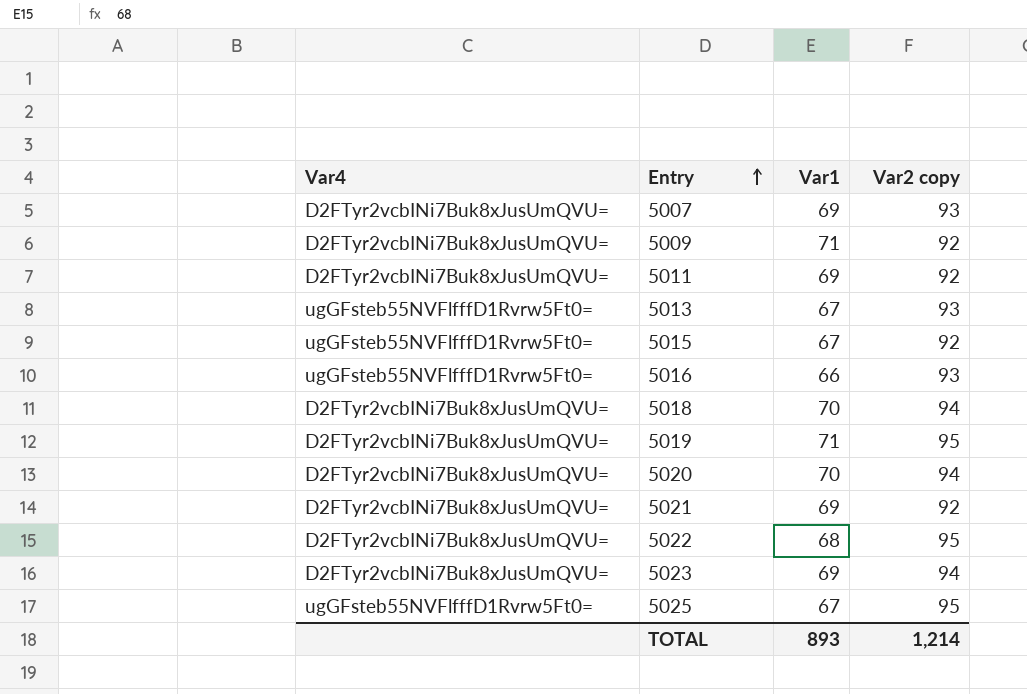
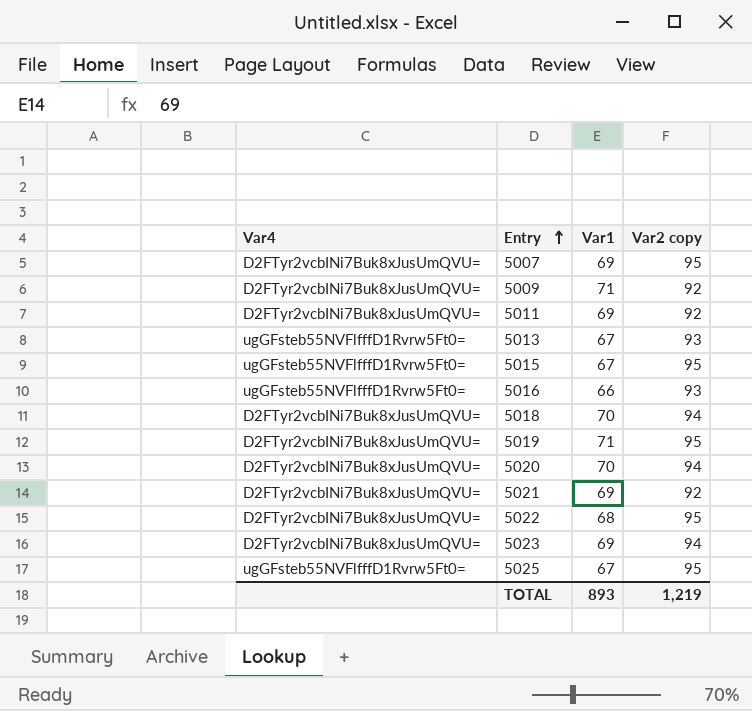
5007 | Var2 copy: 93 -> 95
5015 | Var2 copy: 92 -> 95
TOTAL | Var2 copy: 1,214 -> 1,219

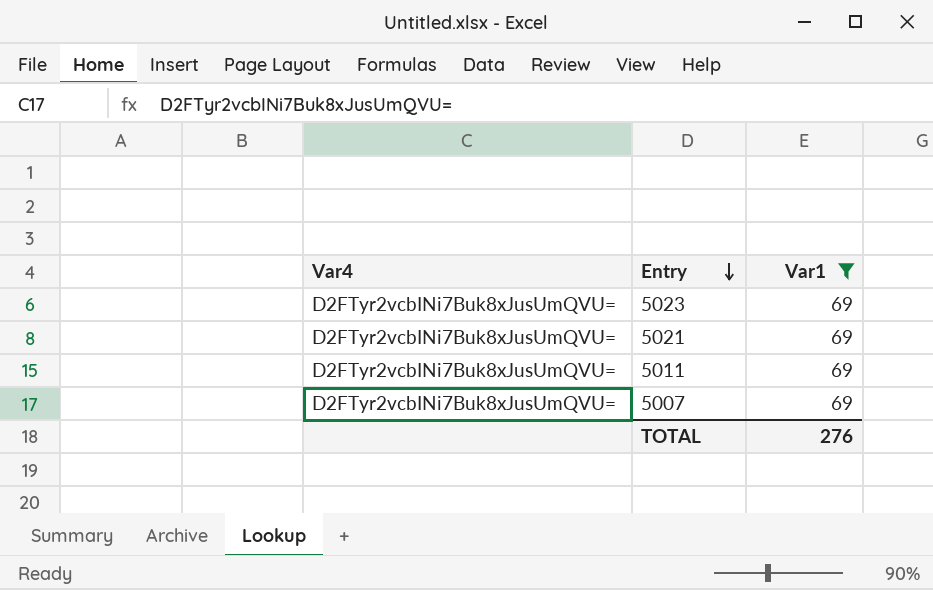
filter: none -> Var1 = 69
row order: Entry ascending -> Entry descending
column Var2 copy | position: 4 -> none
TOTAL | Var1: 893 -> 276

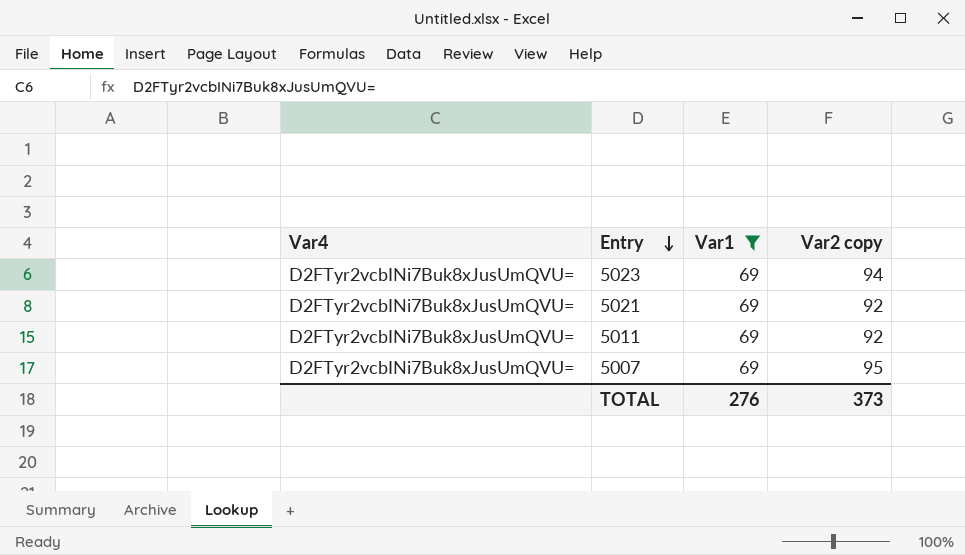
column Var2 copy | position: none -> 4

